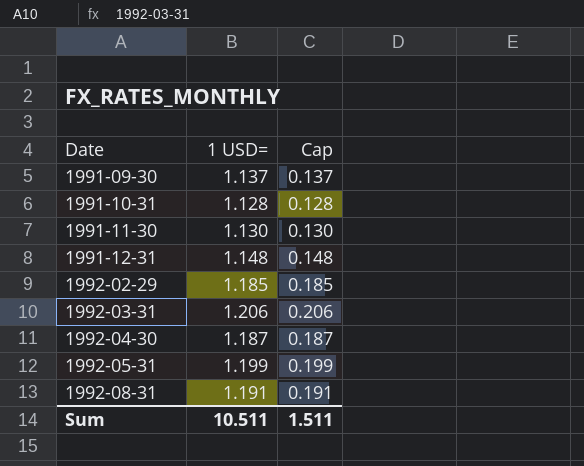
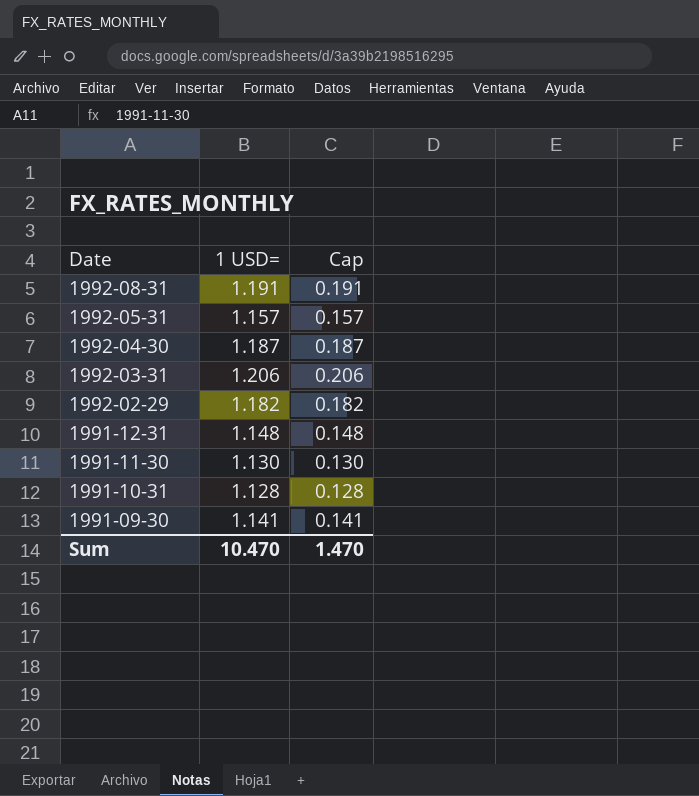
row order: Date ascending -> Date descending
1992-05-31 | 1 USD=: 1.199 -> 1.157
1992-05-31 | Cap: 0.199 -> 0.157
1992-02-29 | 1 USD=: 1.185 -> 1.182
1992-02-29 | Cap: 0.185 -> 0.182
1991-09-30 | 1 USD=: 1.137 -> 1.141
1991-09-30 | Cap: 0.137 -> 0.141
Sum | 1 USD=: 10.511 -> 10.470
Sum | Cap: 1.511 -> 1.470

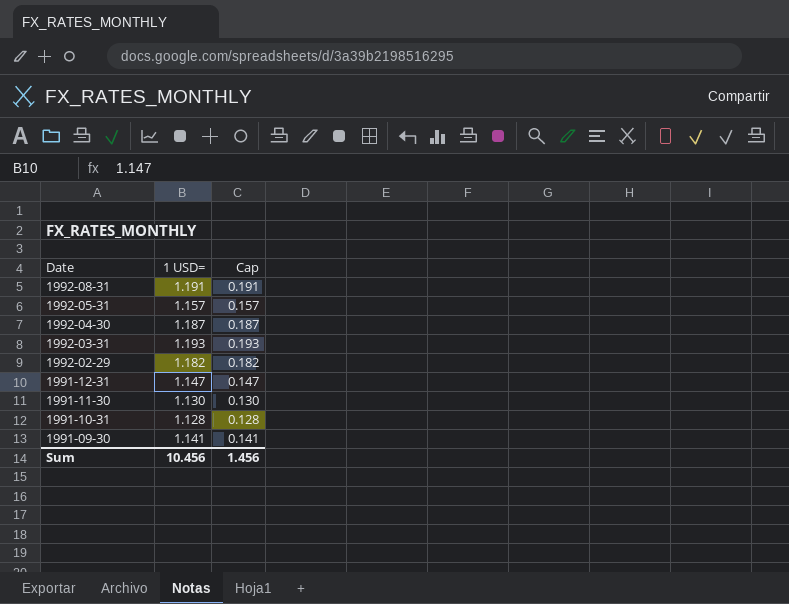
1992-03-31 | 1 USD=: 1.206 -> 1.193
1992-03-31 | Cap: 0.206 -> 0.193
1991-12-31 | 1 USD=: 1.148 -> 1.147
1991-12-31 | Cap: 0.148 -> 0.147
Sum | 1 USD=: 10.470 -> 10.456
Sum | Cap: 1.470 -> 1.456

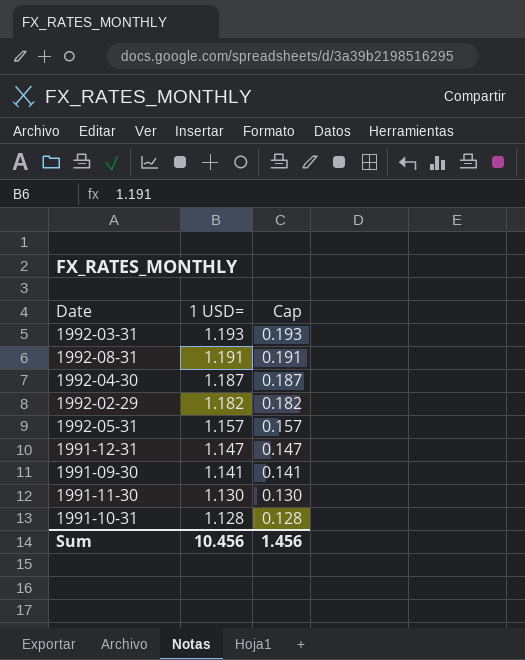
row order: Date descending -> 1 USD= descending

